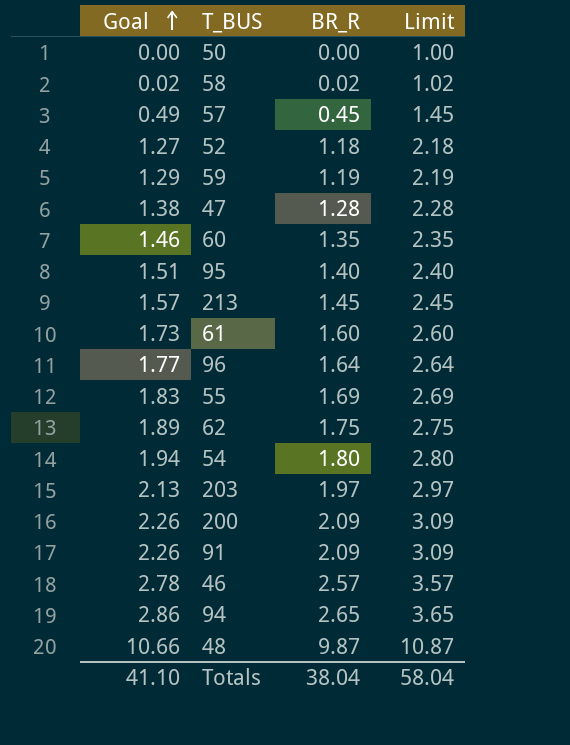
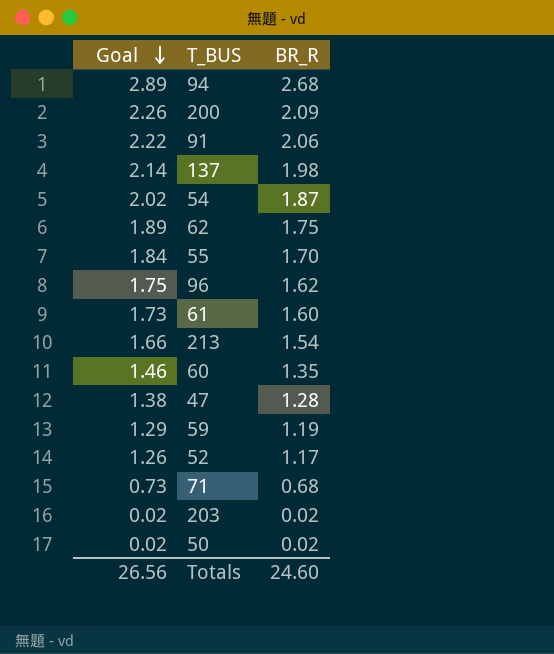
row order: Goal ascending -> Goal descending
column Limit | formula: [BR_R] + 1 -> none
row 58: 0.02 | 0.02 | 1.02 -> none
row 57: 0.49 | 0.45 | 1.45 -> none
row 95: 1.51 | 1.40 | 2.40 -> none
row 46: 2.78 | 2.57 | 3.57 -> none
row 48: 10.66 | 9.87 | 10.87 -> none
94 | Goal: 2.86 -> 2.89
94 | BR_R: 2.65 -> 2.68
91 | Goal: 2.26 -> 2.22
91 | BR_R: 2.09 -> 2.06
row 137: none -> 2.14 | 1.98
54 | Goal: 1.94 -> 2.02
54 | BR_R: 1.80 -> 1.87
55 | Goal: 1.83 -> 1.84
55 | BR_R: 1.69 -> 1.70
96 | Goal: 1.77 -> 1.75
96 | BR_R: 1.64 -> 1.62
213 | Goal: 1.57 -> 1.66
213 | BR_R: 1.45 -> 1.54
52 | Goal: 1.27 -> 1.26
52 | BR_R: 1.18 -> 1.17
row 71: none -> 0.73 | 0.68
203 | Goal: 2.13 -> 0.02
203 | BR_R: 1.97 -> 0.02
50 | Goal: 0.00 -> 0.02
50 | BR_R: 0.00 -> 0.02
Totals | Goal: 41.10 -> 26.56
Totals | BR_R: 38.04 -> 24.60

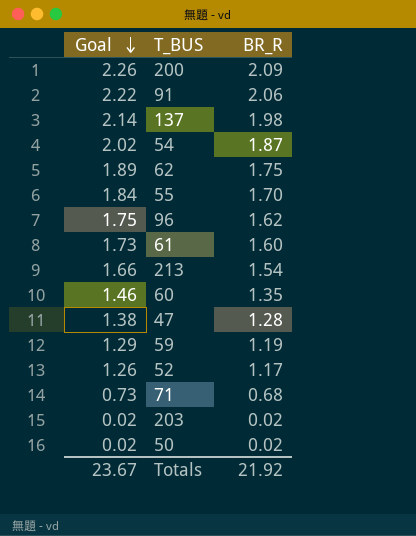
row 94: 2.89 | 2.68 -> none
Totals | Goal: 26.56 -> 23.67
Totals | BR_R: 24.60 -> 21.92

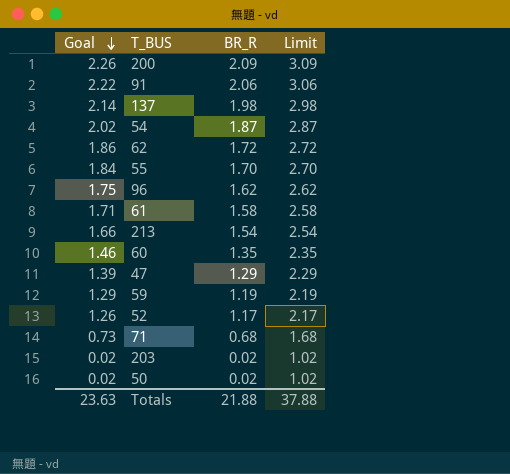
column Limit | formula: none -> [BR_R] + 1
62 | Goal: 1.89 -> 1.86
62 | BR_R: 1.75 -> 1.72
61 | Goal: 1.73 -> 1.71
61 | BR_R: 1.60 -> 1.58
47 | Goal: 1.38 -> 1.39
47 | BR_R: 1.28 -> 1.29
Totals | Goal: 23.67 -> 23.63
Totals | BR_R: 21.92 -> 21.88

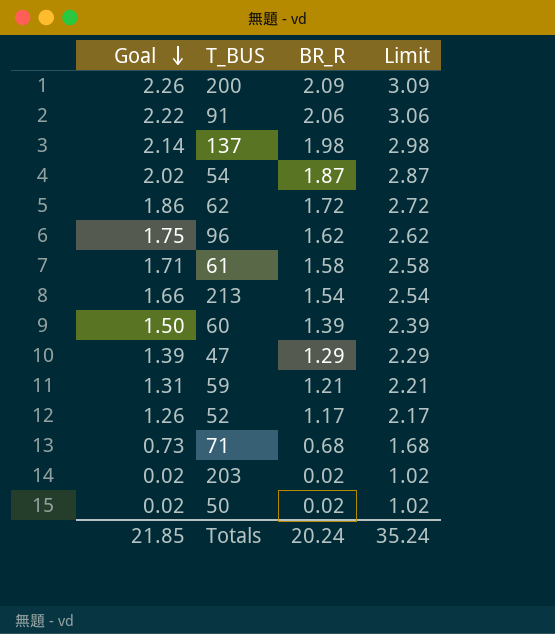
row 55: 1.84 | 1.70 | 2.70 -> none
60 | Goal: 1.46 -> 1.50
60 | BR_R: 1.35 -> 1.39
60 | Limit: 2.35 -> 2.39
59 | Goal: 1.29 -> 1.31
59 | BR_R: 1.19 -> 1.21
59 | Limit: 2.19 -> 2.21
Totals | Goal: 23.63 -> 21.85
Totals | BR_R: 21.88 -> 20.24
Totals | Limit: 37.88 -> 35.24

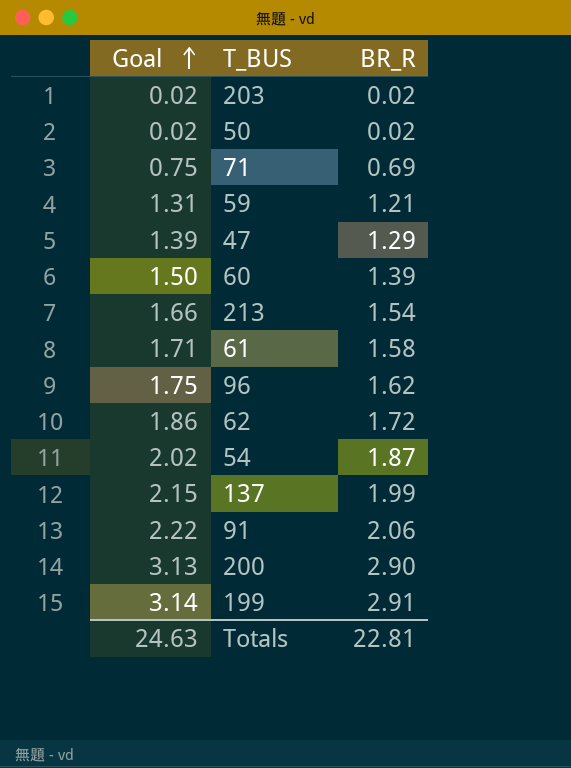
row order: Goal descending -> Goal ascending
column Limit | formula: [BR_R] + 1 -> none
row 52: 1.26 | 1.17 | 2.17 -> none
71 | Goal: 0.73 -> 0.75
71 | BR_R: 0.68 -> 0.69
137 | Goal: 2.14 -> 2.15
137 | BR_R: 1.98 -> 1.99
200 | Goal: 2.26 -> 3.13
200 | BR_R: 2.09 -> 2.90
row 199: none -> 3.14 | 2.91
Totals | Goal: 21.85 -> 24.63
Totals | BR_R: 20.24 -> 22.81

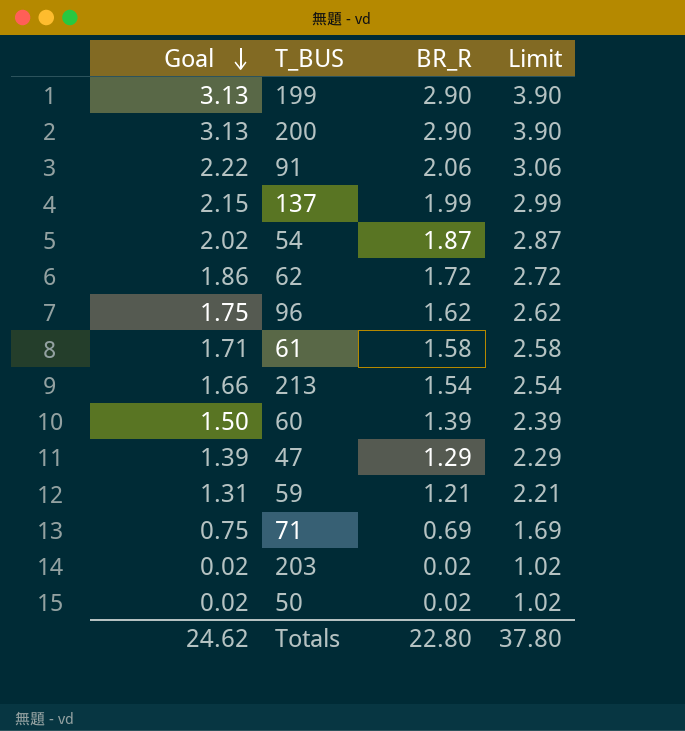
row order: Goal ascending -> Goal descending
column Limit | formula: none -> [BR_R] + 1
199 | Goal: 3.14 -> 3.13
199 | BR_R: 2.91 -> 2.90
Totals | Goal: 24.63 -> 24.62
Totals | BR_R: 22.81 -> 22.80

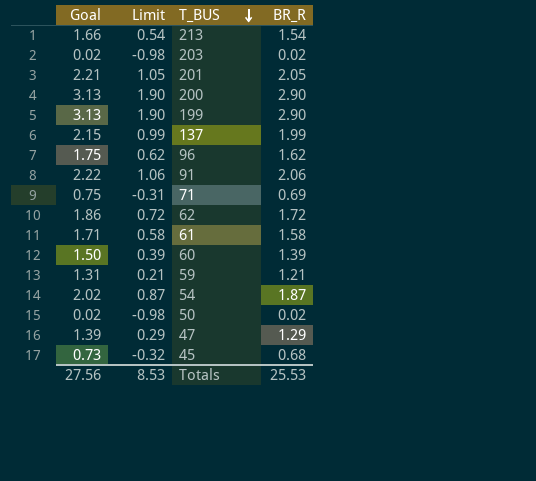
row order: Goal descending -> T_BUS descending
column Limit | formula: [BR_R] + 1 -> [BR_R] - 1
column Limit | position: 4 -> 2
row 201: none -> 2.21 | 1.05 | 2.05
row 45: none -> 0.73 | -0.32 | 0.68
Totals | Goal: 24.62 -> 27.56
Totals | Limit: 37.80 -> 8.53
Totals | BR_R: 22.80 -> 25.53

